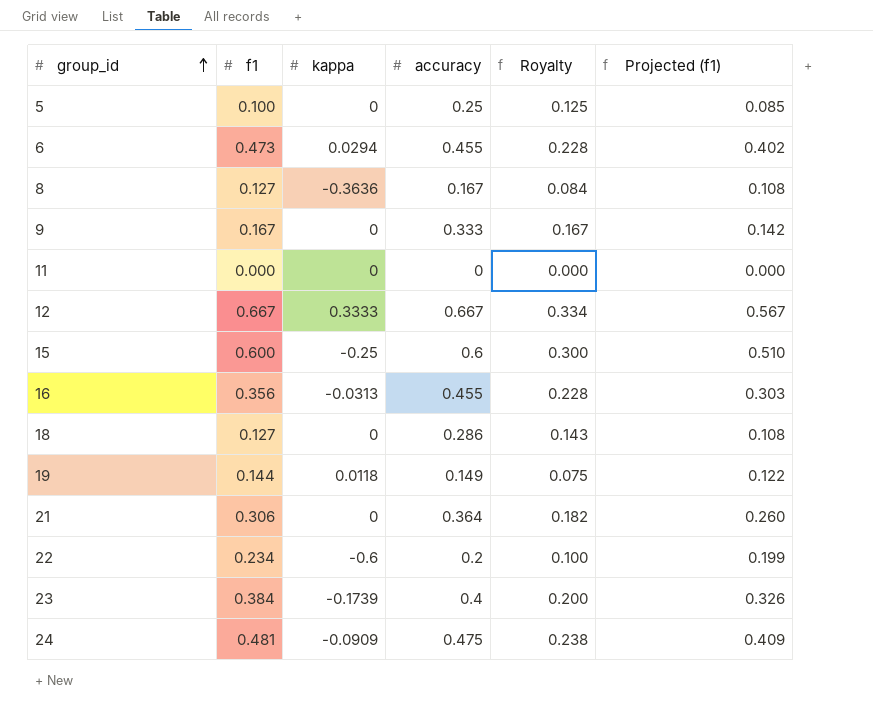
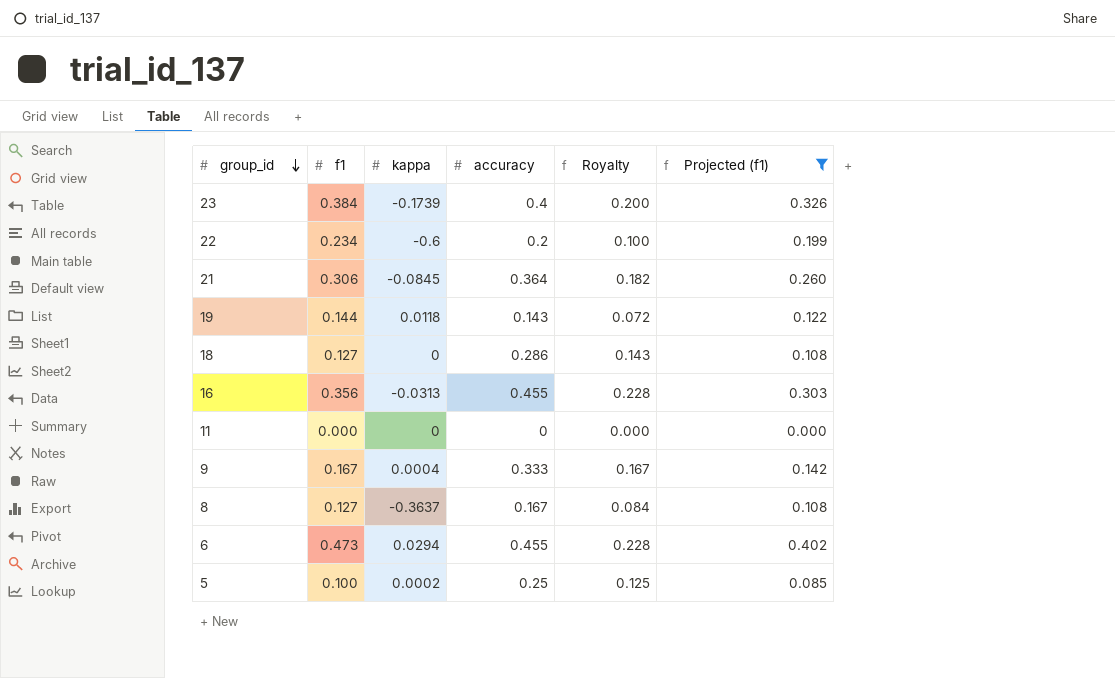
filter: none -> Projected (f1) <= 0.402
row order: group_id ascending -> group_id descending
21 | kappa: 0 -> -0.0845
19 | accuracy: 0.149 -> 0.143
19 | Royalty: 0.075 -> 0.072
9 | kappa: 0 -> 0.0004
8 | kappa: -0.3636 -> -0.3637
5 | kappa: 0 -> 0.0002

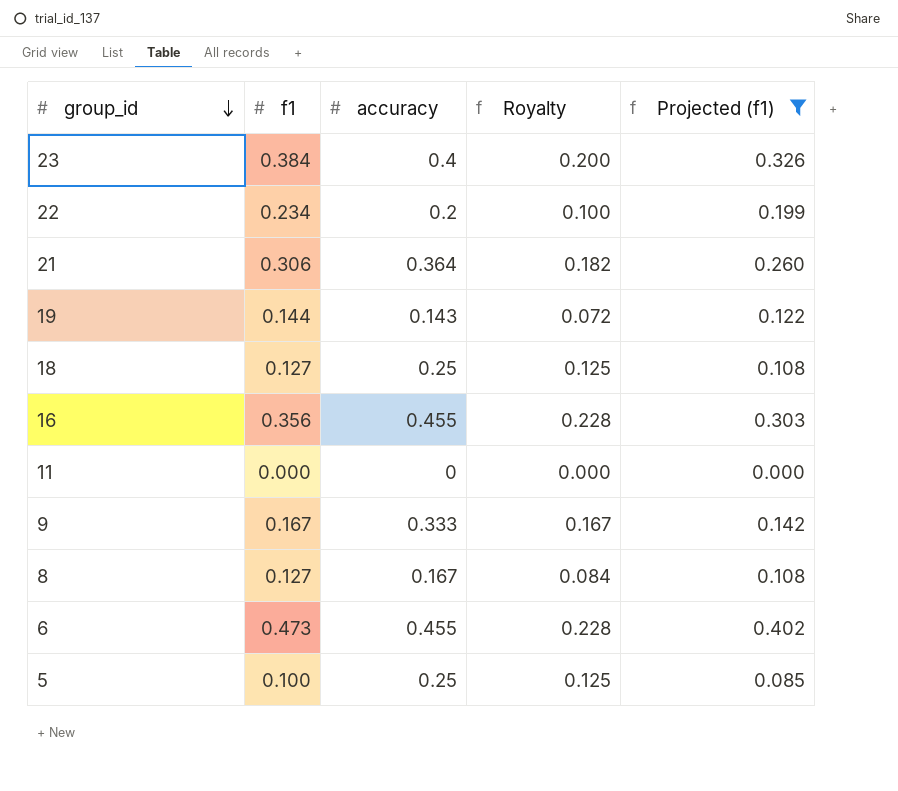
column kappa | position: 3 -> none
18 | accuracy: 0.286 -> 0.25
18 | Royalty: 0.143 -> 0.125

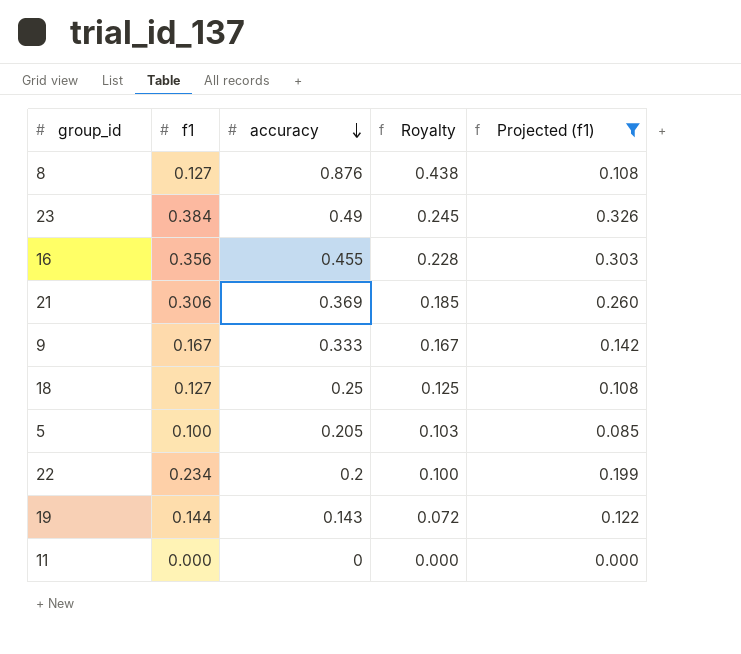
row order: group_id descending -> accuracy descending
row 6: 0.473 | 0.455 | 0.228 | 0.402 -> none
8 | accuracy: 0.167 -> 0.876
8 | Royalty: 0.084 -> 0.438
23 | accuracy: 0.4 -> 0.49
23 | Royalty: 0.200 -> 0.245
21 | accuracy: 0.364 -> 0.369
21 | Royalty: 0.182 -> 0.185
5 | accuracy: 0.25 -> 0.205
5 | Royalty: 0.125 -> 0.103

